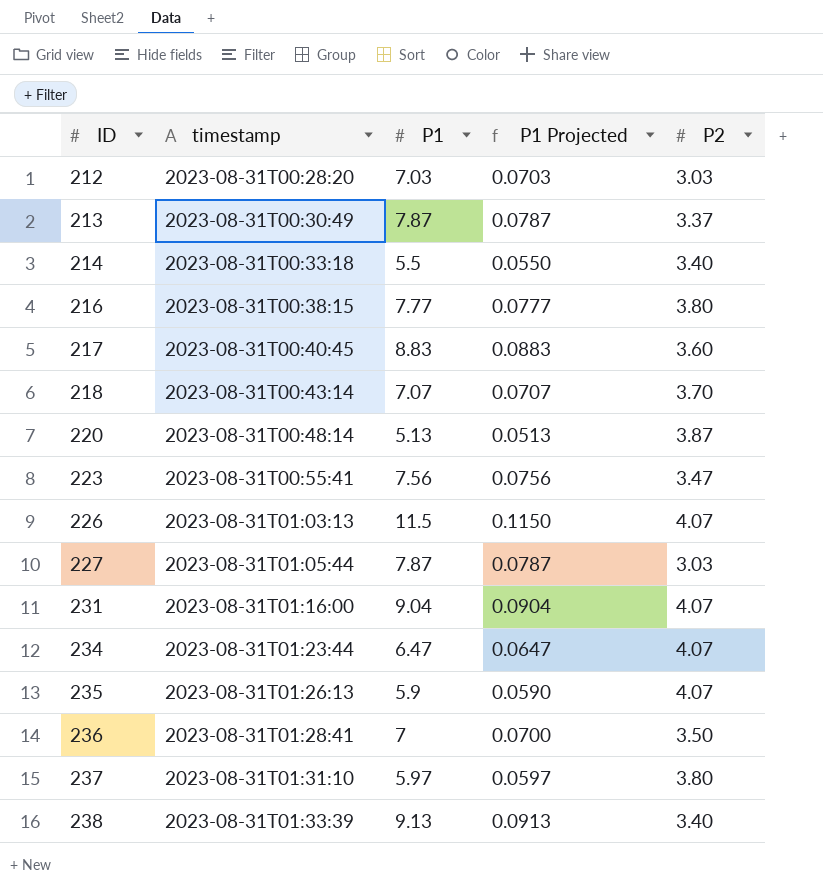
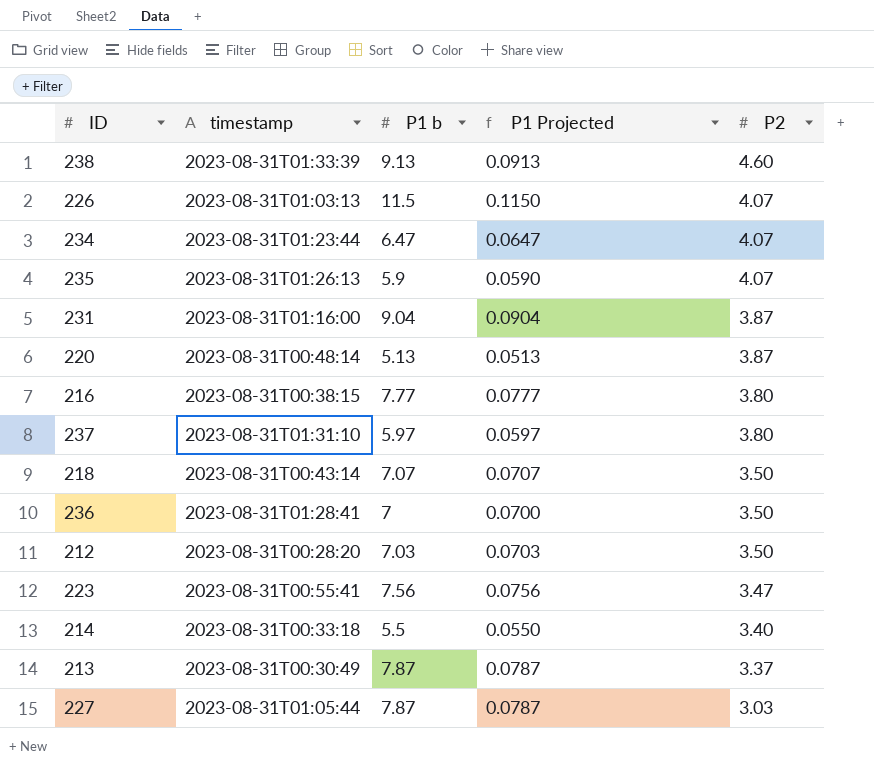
row order: ID ascending -> P2 descending
column name: P1 -> P1 b
row 217: 2023-08-31T00:40:45 | 8.83 | 0.0883 | 3.60 -> none
238 | P2: 3.40 -> 4.60
231 | P2: 4.07 -> 3.87
218 | P2: 3.70 -> 3.50
212 | P2: 3.03 -> 3.50

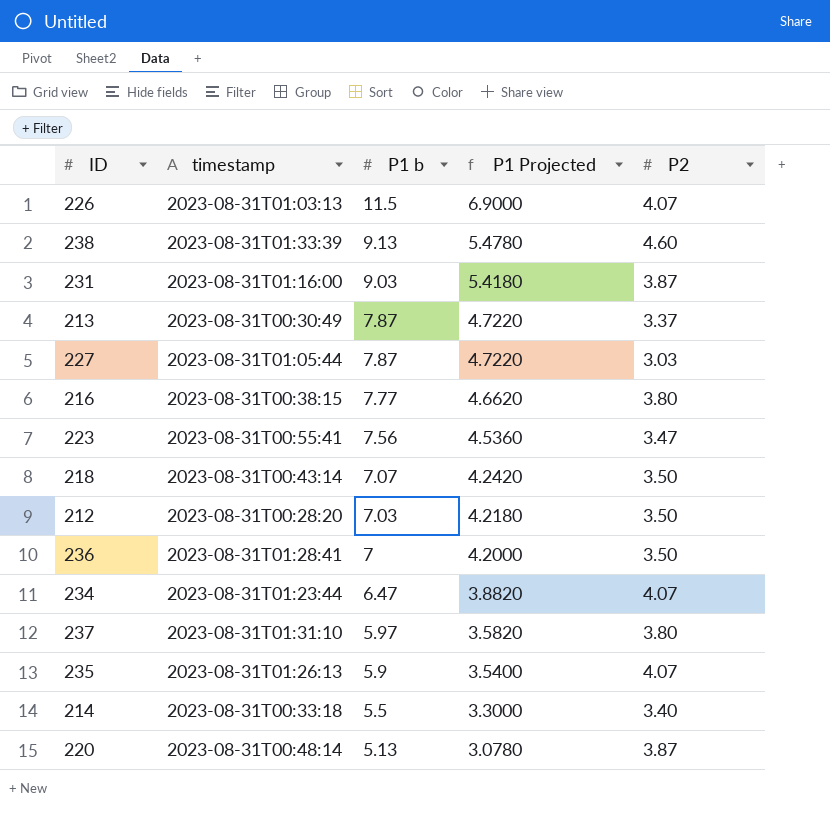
row order: P2 descending -> P1 b descending
column P1 Projected | formula: [P1 b] * 0.01 -> [P1 b] * 0.6
231 | P1 b: 9.04 -> 9.03

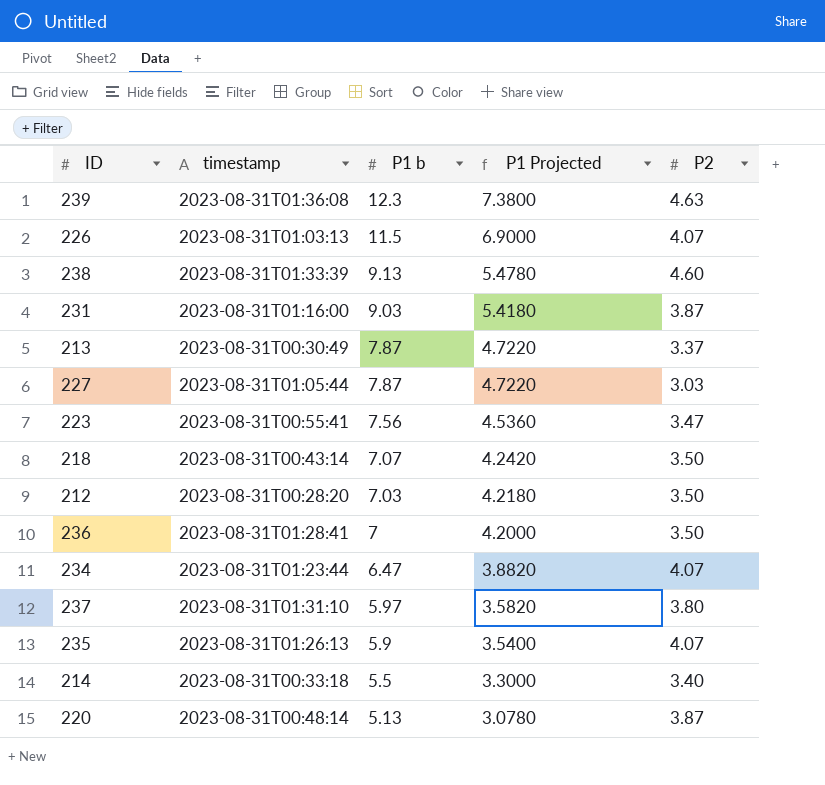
row 216: 2023-08-31T00:38:15 | 7.77 | 4.6620 | 3.80 -> none
row 239: none -> 2023-08-31T01:36:08 | 12.3 | 7.3800 | 4.63

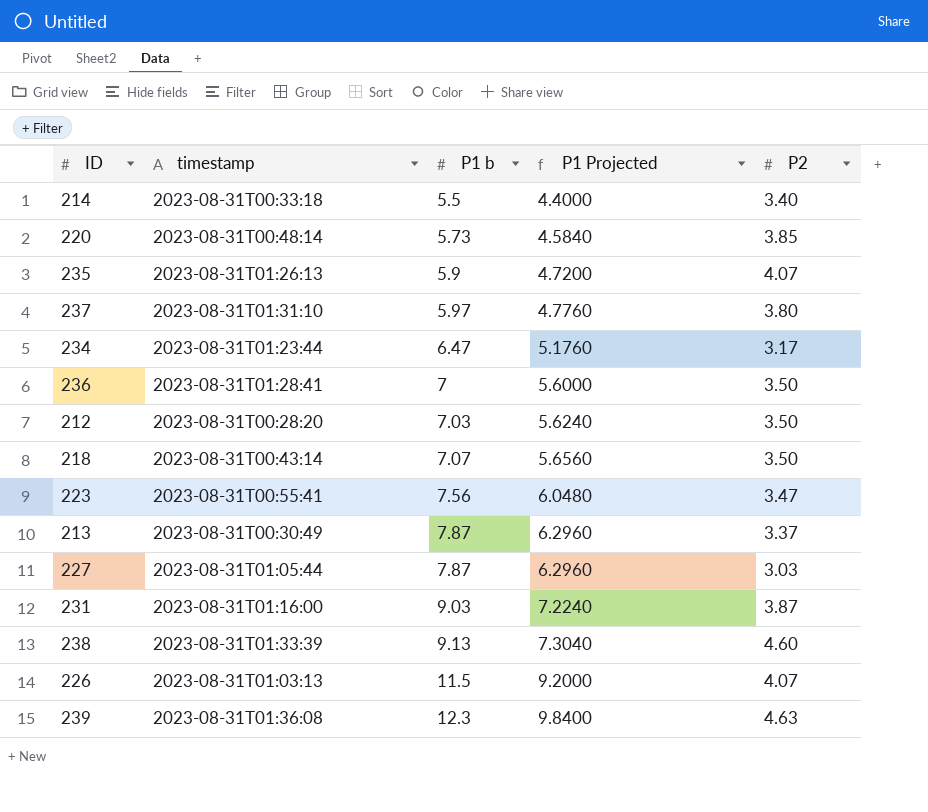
row order: P1 b descending -> P1 b ascending
column P1 Projected | formula: [P1 b] * 0.6 -> [P1 b] * 0.8
220 | P1 b: 5.13 -> 5.73
220 | P2: 3.87 -> 3.85
234 | P2: 4.07 -> 3.17

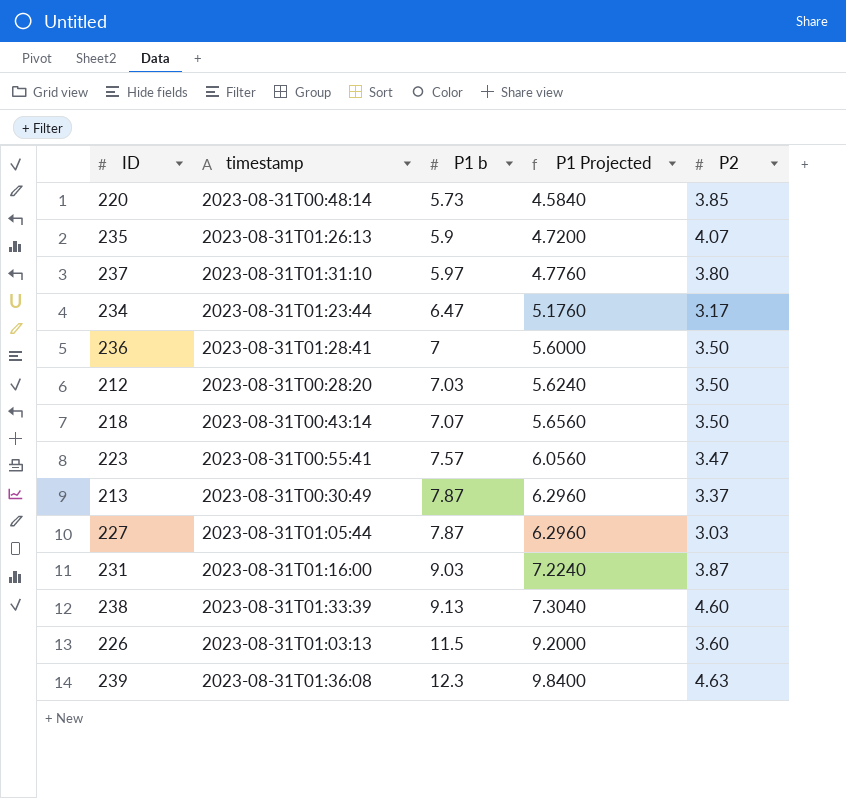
row 214: 2023-08-31T00:33:18 | 5.5 | 4.4000 | 3.40 -> none
223 | P1 b: 7.56 -> 7.57
223 | P1 Projected: 6.0480 -> 6.0560
226 | P2: 4.07 -> 3.60

